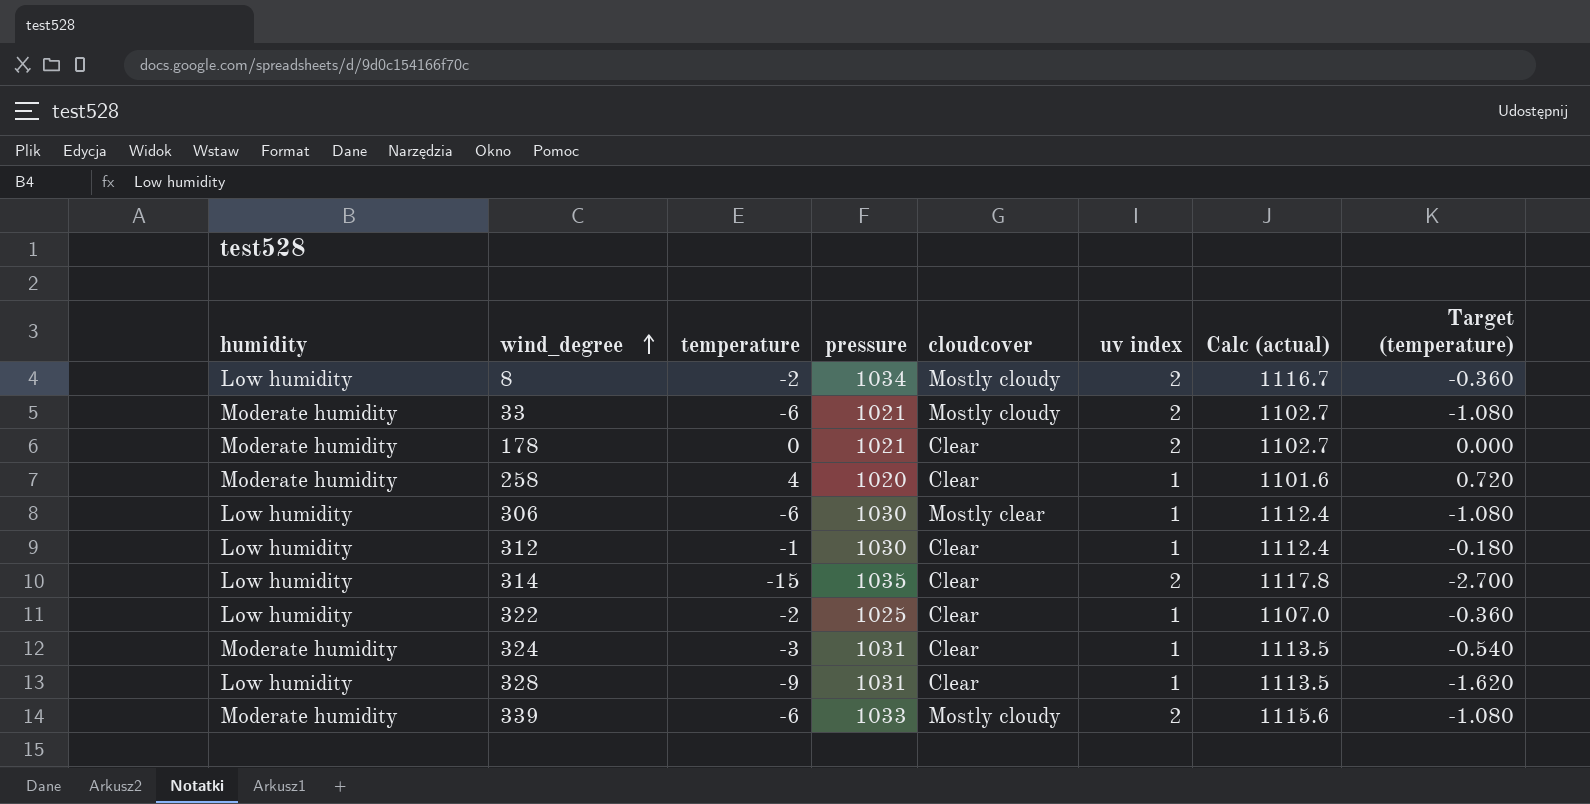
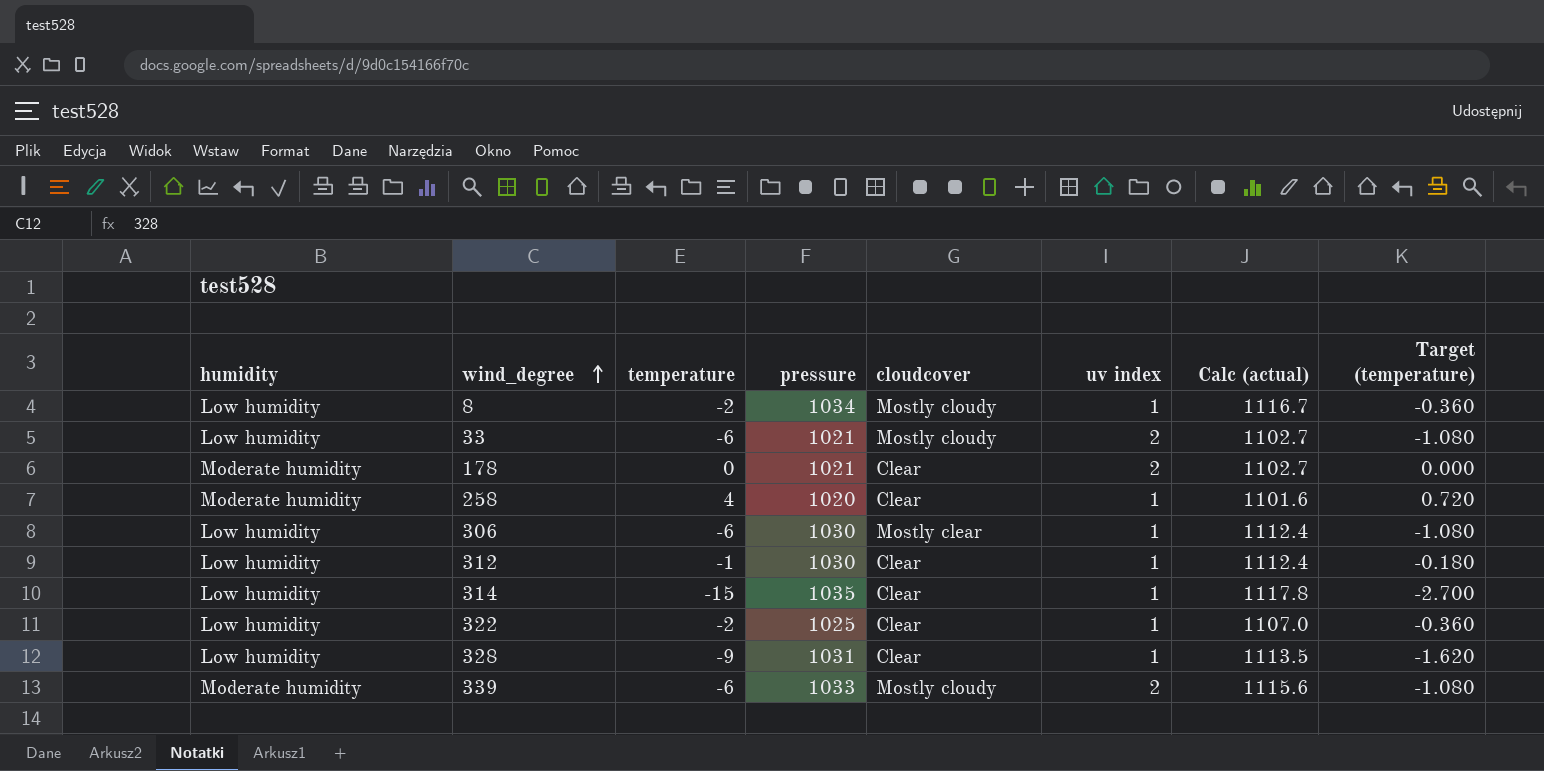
row 324: Moderate humidity | -3 | 1031 | Clear | 1 | 1113.5 | -0.540 -> none
8 | uv index: 2 -> 1
33 | humidity: Moderate humidity -> Low humidity
314 | uv index: 2 -> 1

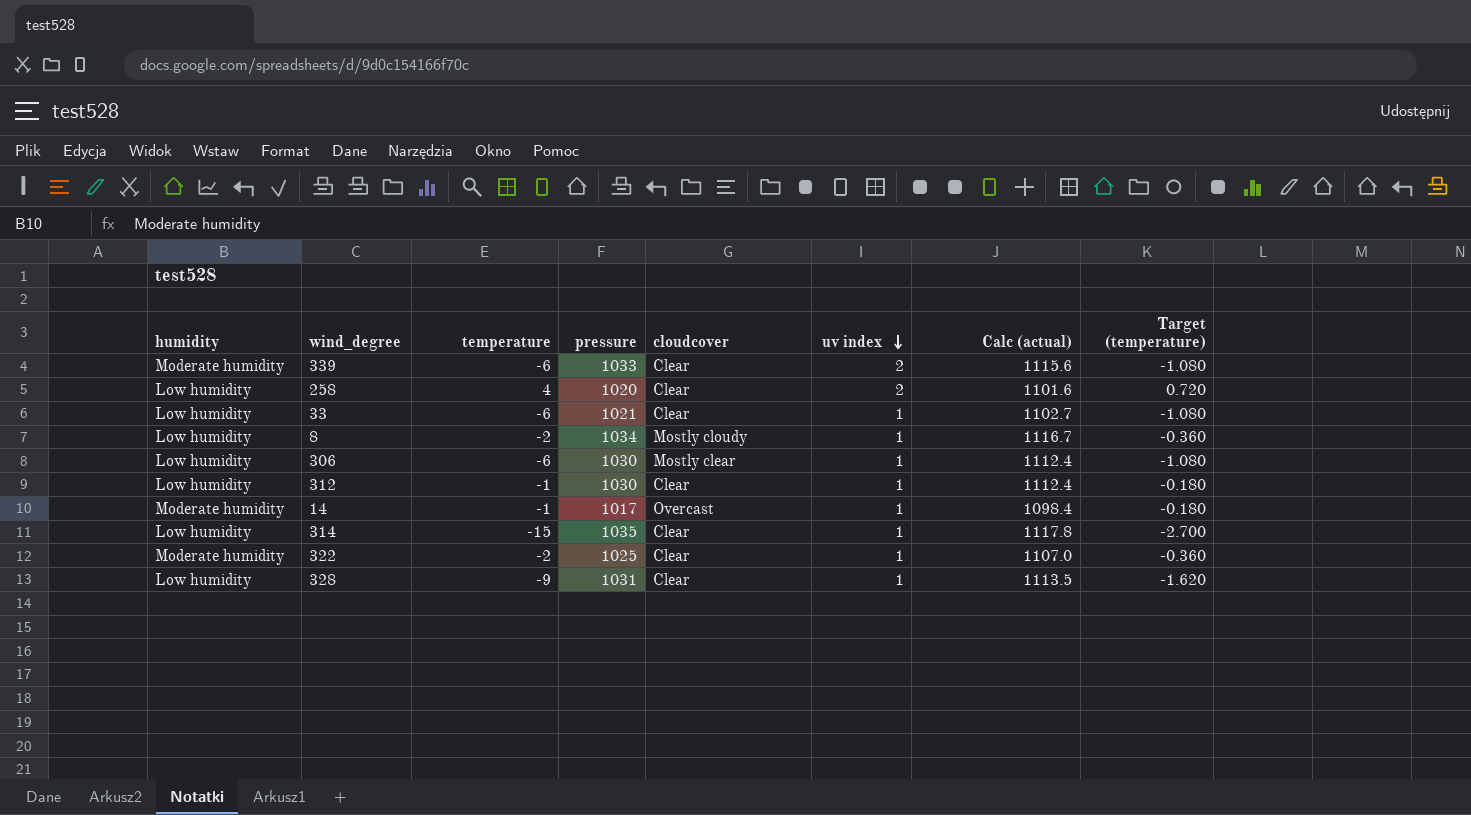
row order: wind_degree ascending -> uv index descending
row 178: Moderate humidity | 0 | 1021 | Clear | 2 | 1102.7 | 0.000 -> none
339 | cloudcover: Mostly cloudy -> Clear
258 | humidity: Moderate humidity -> Low humidity
258 | uv index: 1 -> 2
33 | cloudcover: Mostly cloudy -> Clear
33 | uv index: 2 -> 1
row 14: none -> Moderate humidity | -1 | 1017 | Overcast | 1 | 1098.4 | -0.180
322 | humidity: Low humidity -> Moderate humidity

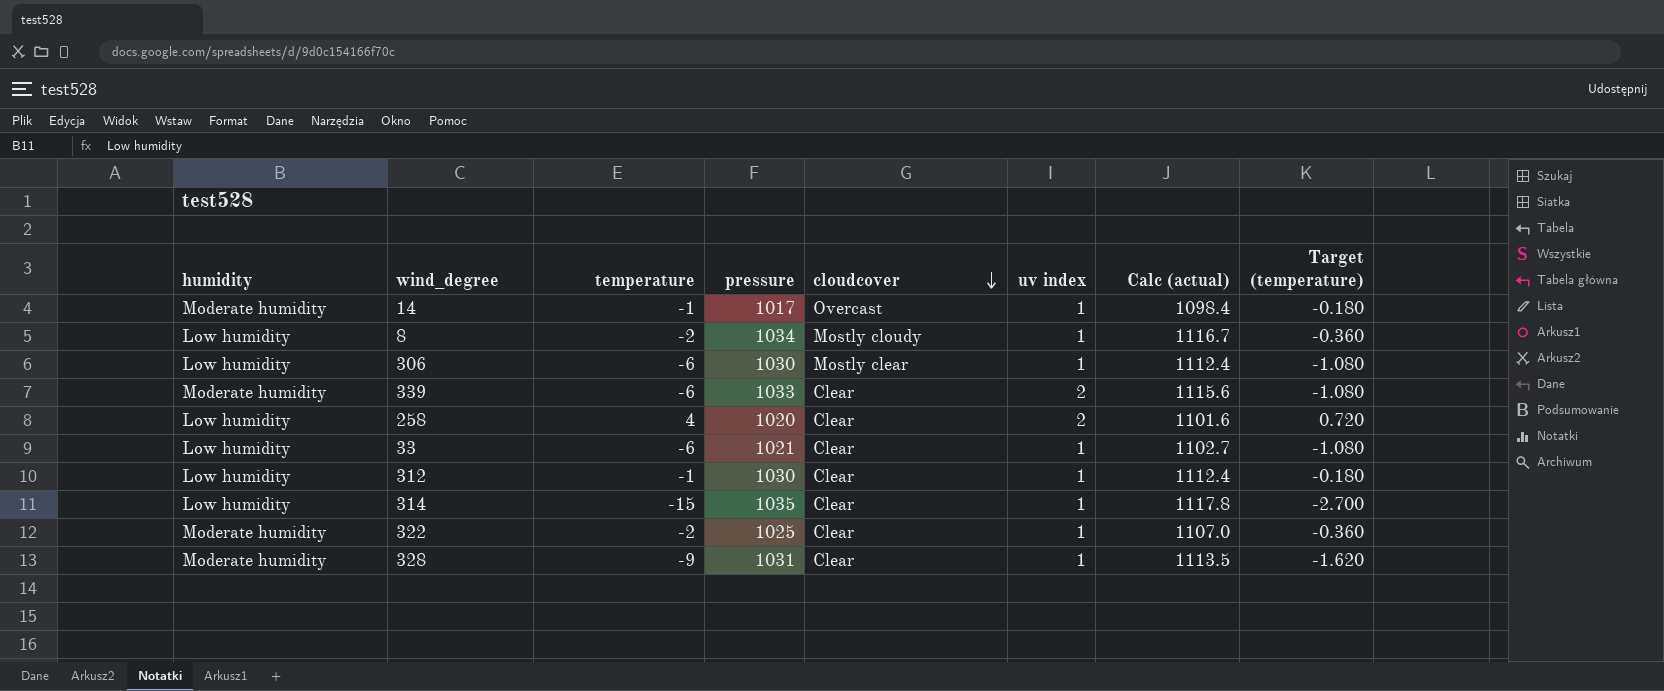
row order: uv index descending -> cloudcover descending
328 | humidity: Low humidity -> Moderate humidity

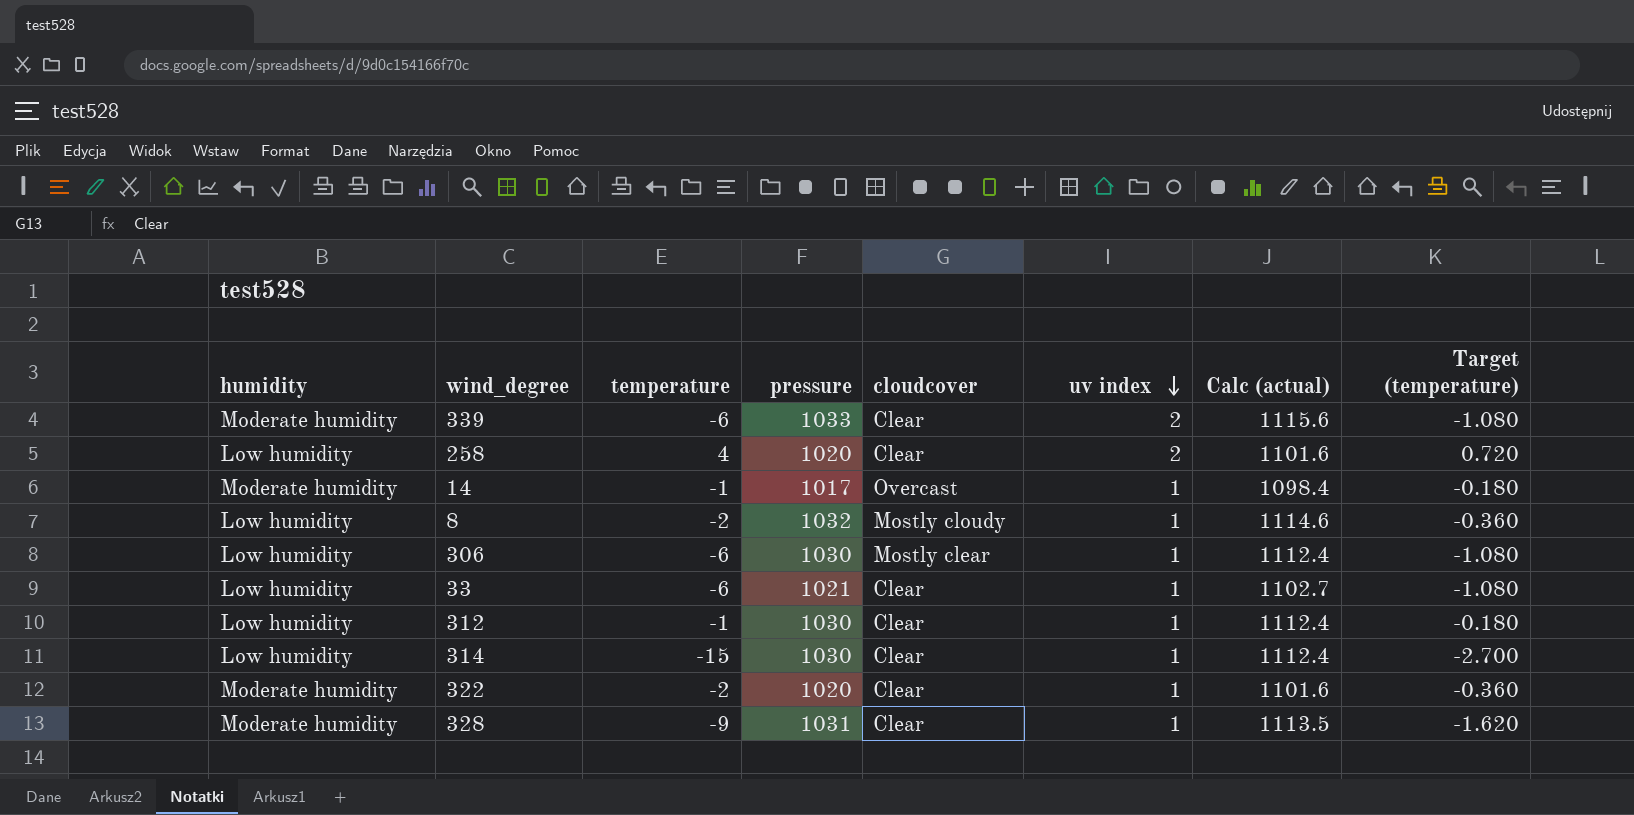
row order: cloudcover descending -> uv index descending
8 | pressure: 1034 -> 1032
8 | Calc (actual): 1116.7 -> 1114.6
314 | pressure: 1035 -> 1030
314 | Calc (actual): 1117.8 -> 1112.4
322 | pressure: 1025 -> 1020
322 | Calc (actual): 1107.0 -> 1101.6

